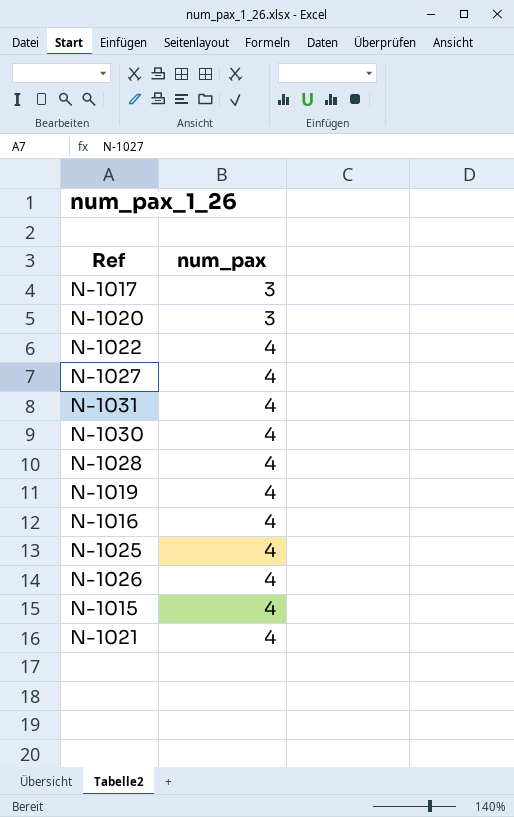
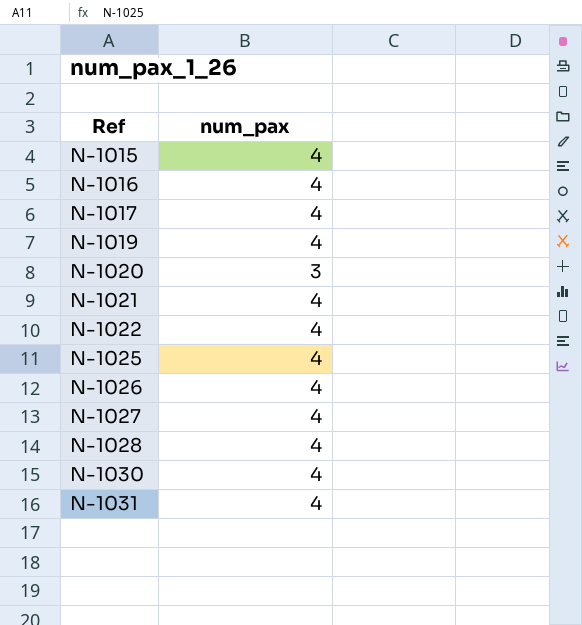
row order: num_pax ascending -> Ref ascending
N-1017 | num_pax: 3 -> 4

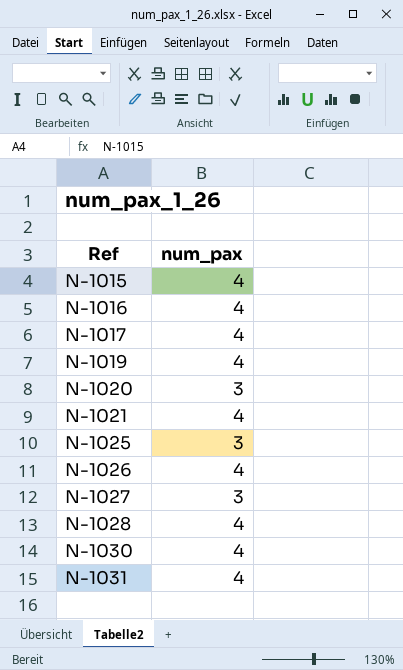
row N-1022: 4 -> none
N-1025 | num_pax: 4 -> 3
N-1027 | num_pax: 4 -> 3

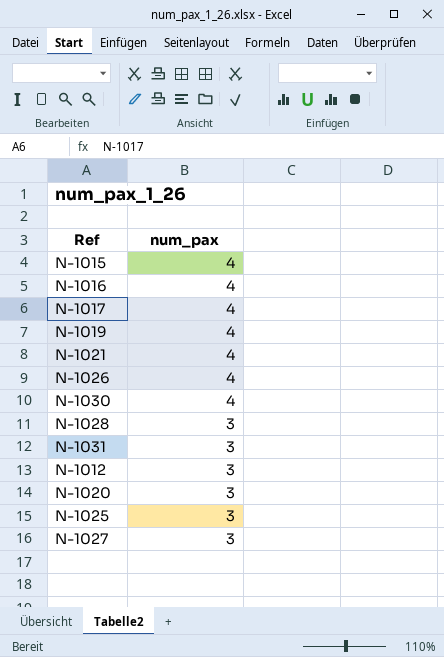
row order: Ref ascending -> num_pax descending
N-1028 | num_pax: 4 -> 3
N-1031 | num_pax: 4 -> 3
row N-1012: none -> 3

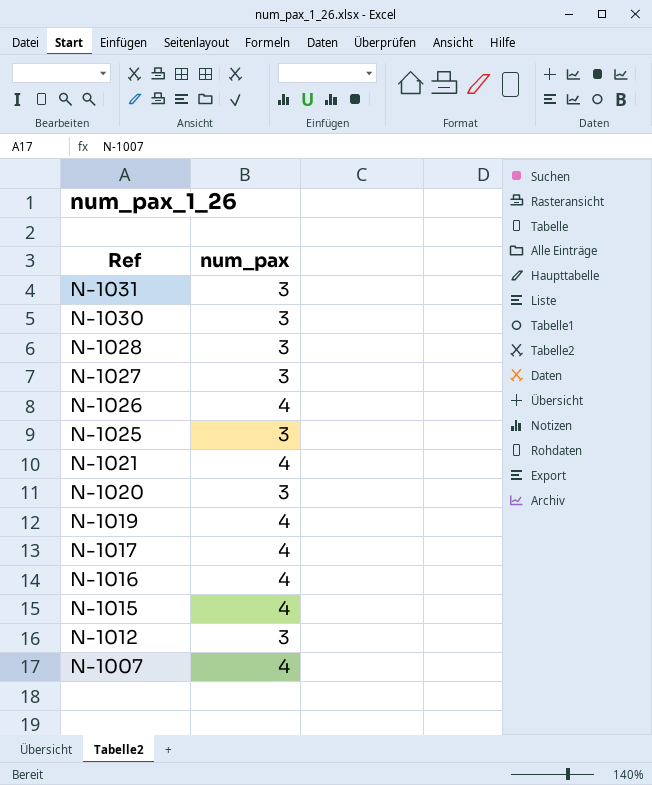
row order: num_pax descending -> Ref descending
N-1030 | num_pax: 4 -> 3
row N-1007: none -> 4

